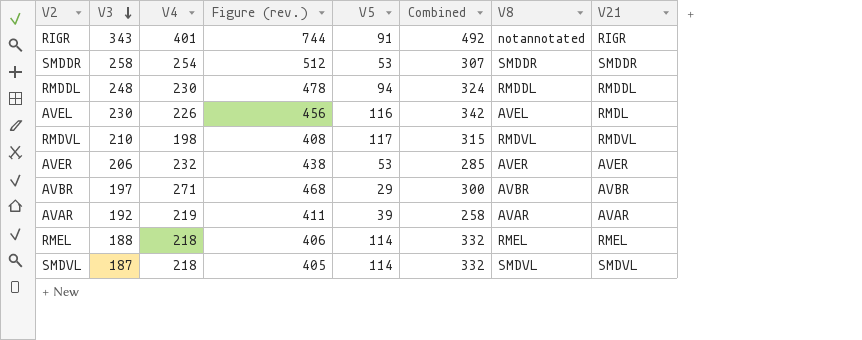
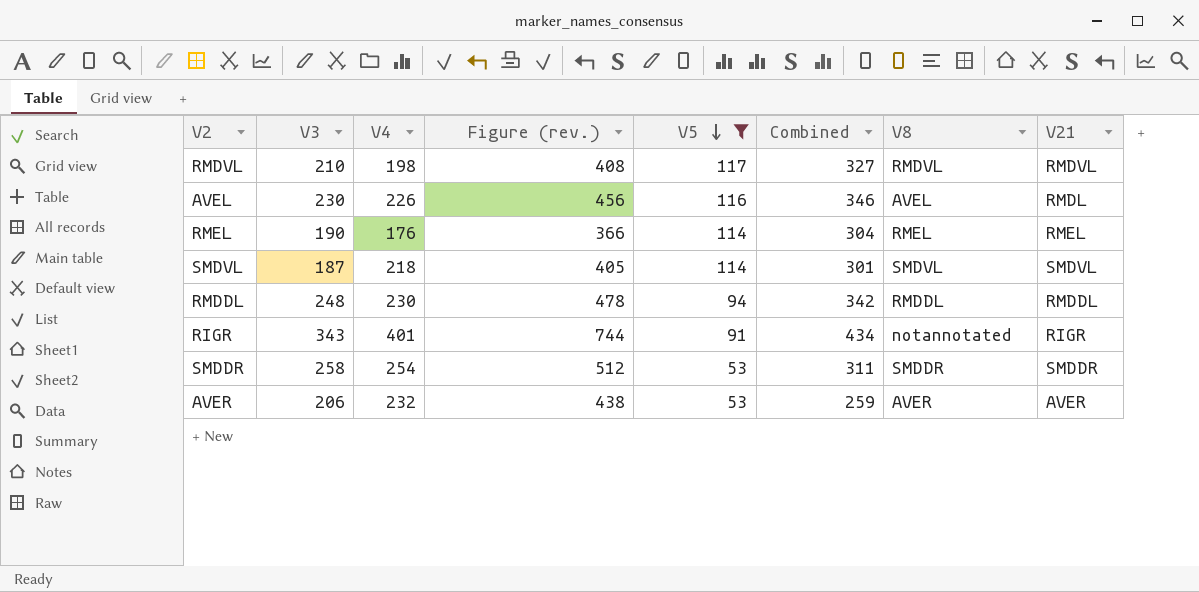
filter: none -> V5 >= 53
row order: V3 descending -> V5 descending
column Combined | formula: [V4] + [V5] -> [V3] + [V5]
RMEL | V3: 188 -> 190
RMEL | V4: 218 -> 176
RMEL | Figure (rev.): 406 -> 366

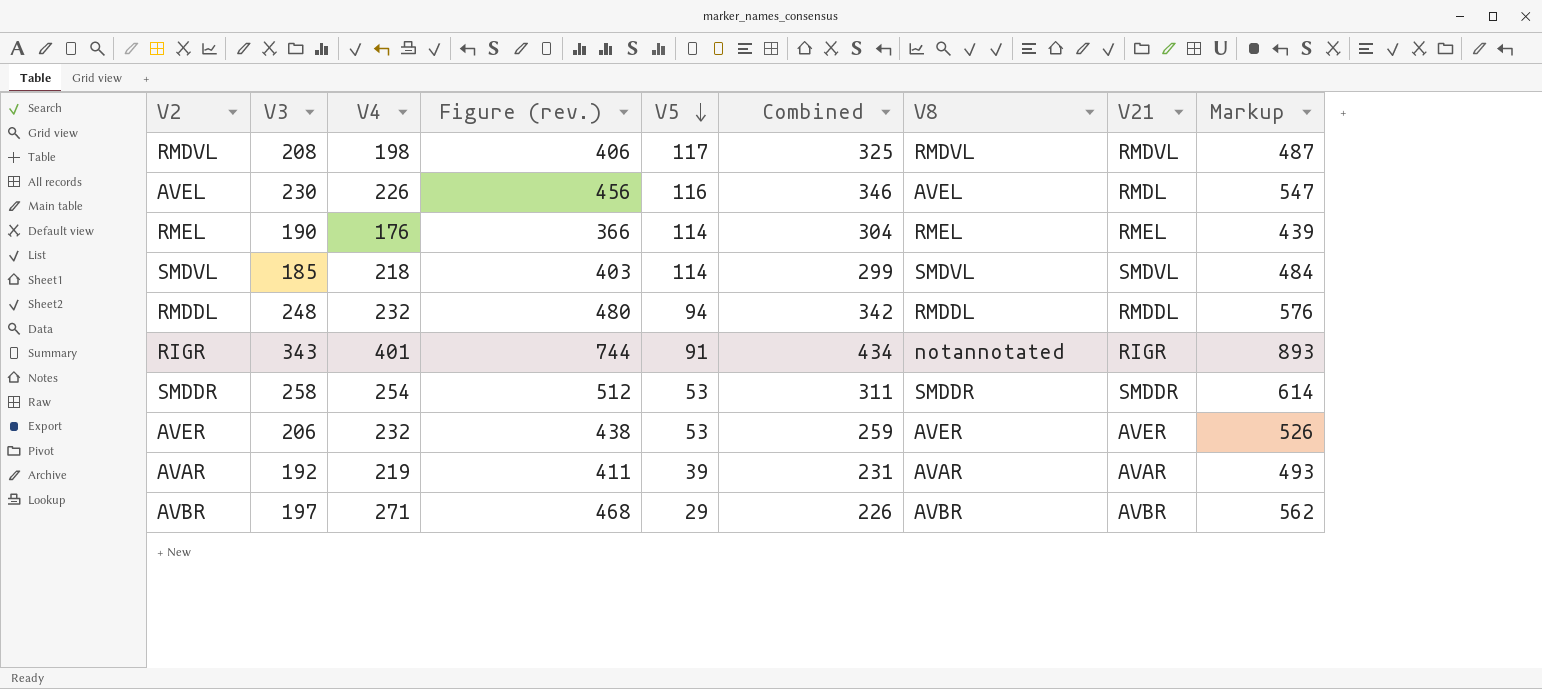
filter: V5 >= 53 -> none
column Markup | formula: none -> [Figure (rev.)] * 1.2
RMDVL | V3: 210 -> 208
RMDVL | Figure (rev.): 408 -> 406
RMDVL | Combined: 327 -> 325
SMDVL | V3: 187 -> 185
SMDVL | Figure (rev.): 405 -> 403
SMDVL | Combined: 301 -> 299
RMDDL | V4: 230 -> 232
RMDDL | Figure (rev.): 478 -> 480

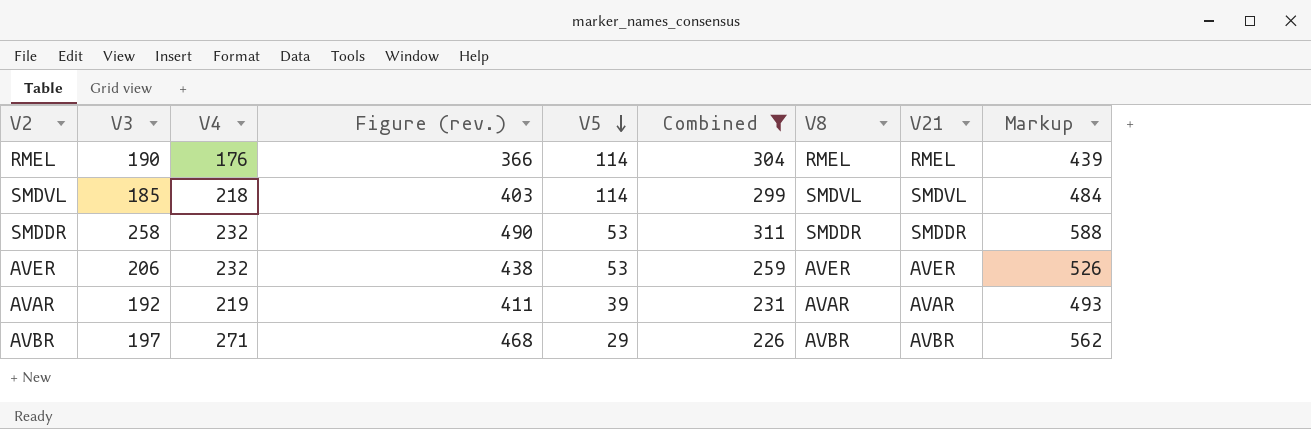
filter: none -> Combined <= 311
SMDDR | V4: 254 -> 232
SMDDR | Figure (rev.): 512 -> 490
SMDDR | Markup: 614 -> 588

